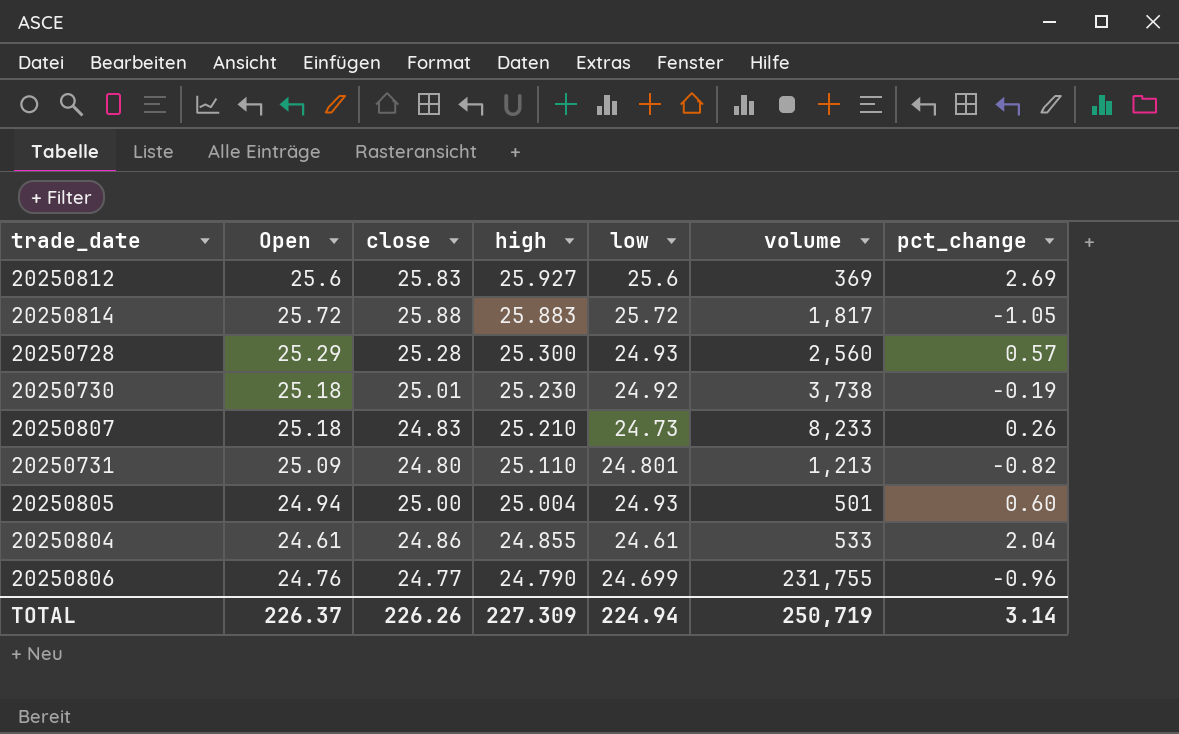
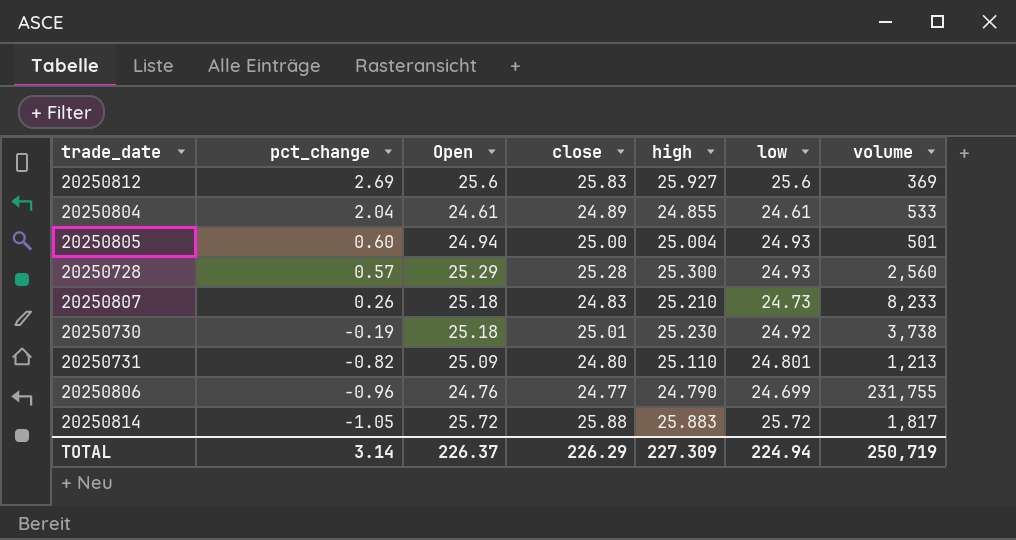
row order: high descending -> pct_change descending
column pct_change | position: 7 -> 2
20250804 | close: 24.86 -> 24.89
TOTAL | close: 226.26 -> 226.29

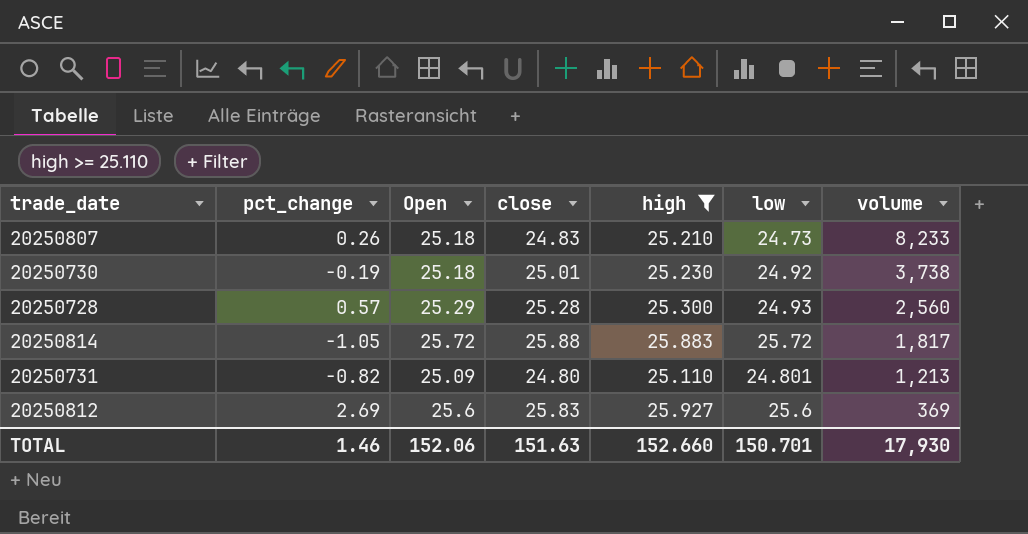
filter: none -> high >= 25.110
row order: pct_change descending -> volume descending
TOTAL | pct_change: 3.14 -> 1.46
TOTAL | Open: 226.37 -> 152.06
TOTAL | close: 226.29 -> 151.63
TOTAL | high: 227.309 -> 152.660
TOTAL | low: 224.94 -> 150.701
TOTAL | volume: 250,719 -> 17,930

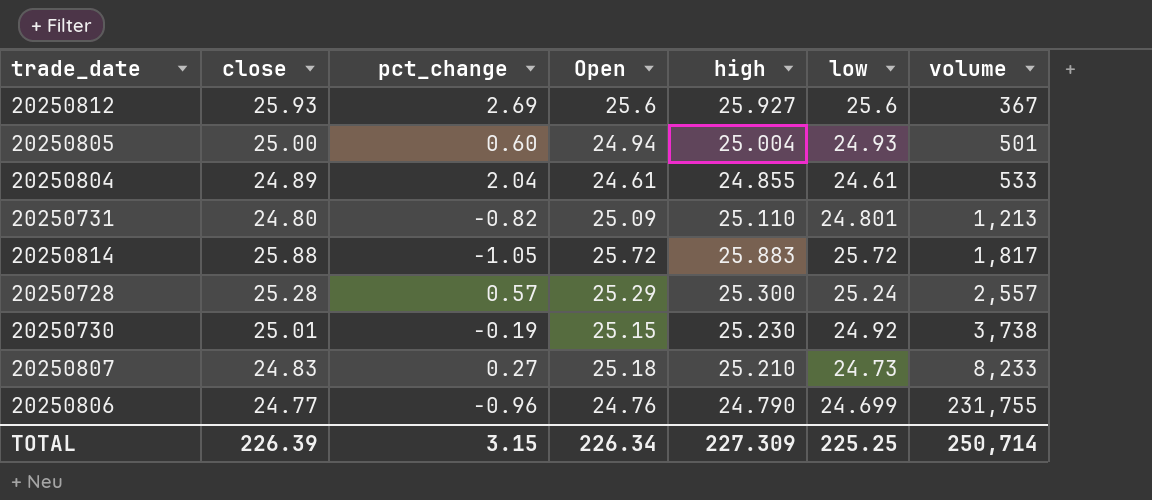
filter: high >= 25.110 -> none
row order: volume descending -> volume ascending
column close | position: 4 -> 2
20250812 | close: 25.83 -> 25.93
20250812 | volume: 369 -> 367
20250728 | low: 24.93 -> 25.24
20250728 | volume: 2,560 -> 2,557
20250730 | Open: 25.18 -> 25.15
20250807 | pct_change: 0.26 -> 0.27
TOTAL | close: 151.63 -> 226.39
TOTAL | pct_change: 1.46 -> 3.15
TOTAL | Open: 152.06 -> 226.34
TOTAL | high: 152.660 -> 227.309
TOTAL | low: 150.701 -> 225.25
TOTAL | volume: 17,930 -> 250,714

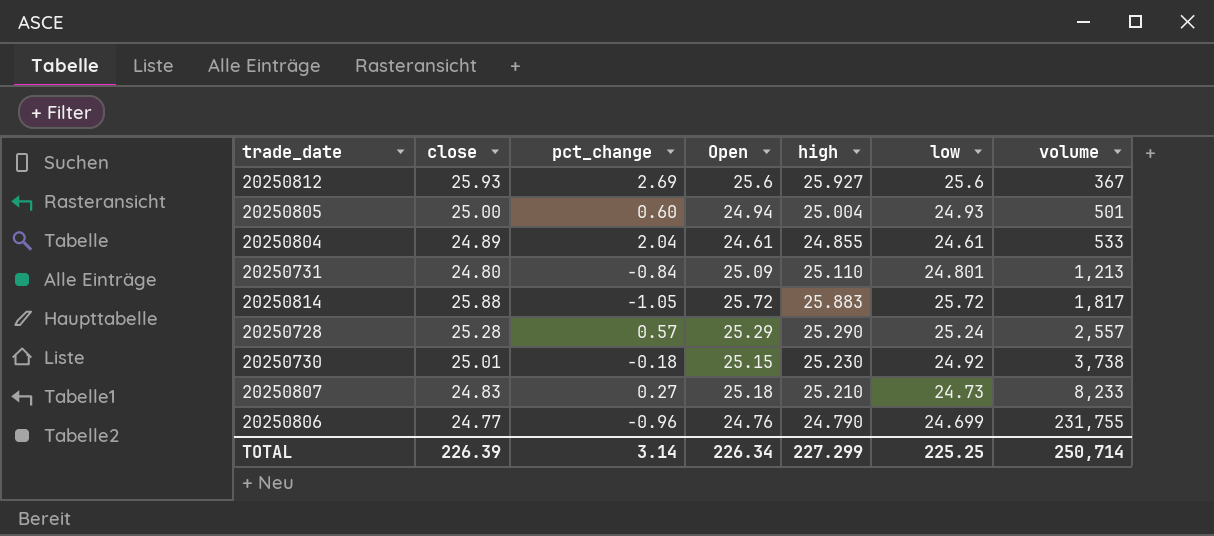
20250731 | pct_change: -0.82 -> -0.84
20250728 | high: 25.300 -> 25.290
20250730 | pct_change: -0.19 -> -0.18
TOTAL | pct_change: 3.15 -> 3.14
TOTAL | high: 227.309 -> 227.299

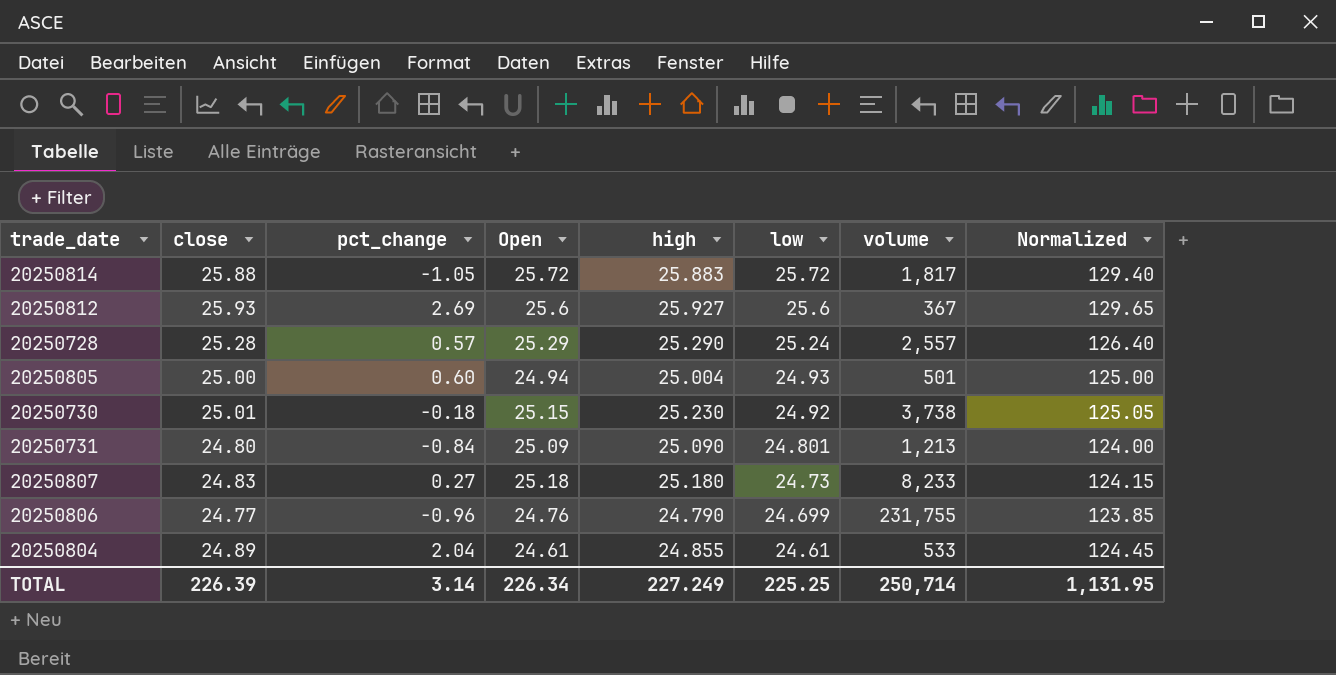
row order: volume ascending -> low descending
column Normalized | formula: none -> [close] * 5
20250731 | high: 25.110 -> 25.090
20250807 | high: 25.210 -> 25.180
TOTAL | high: 227.299 -> 227.249

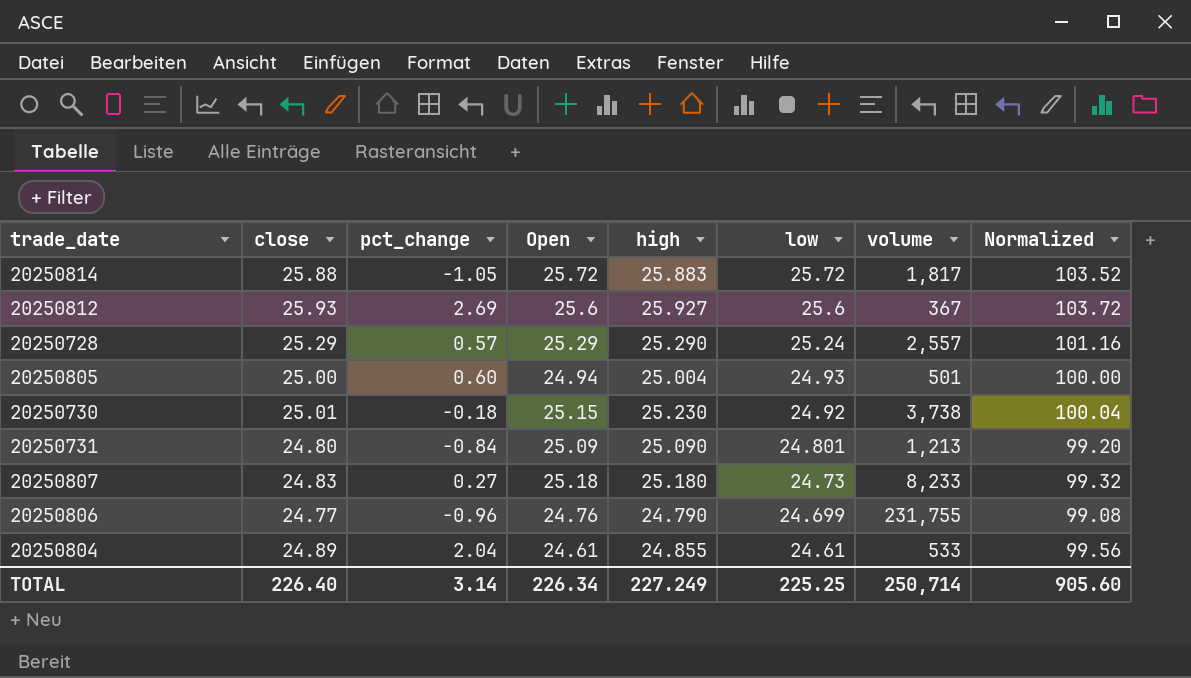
column Normalized | formula: [close] * 5 -> [close] * 4
20250728 | close: 25.28 -> 25.29
TOTAL | close: 226.39 -> 226.40
TOTAL | Normalized: 1,131.95 -> 905.60

